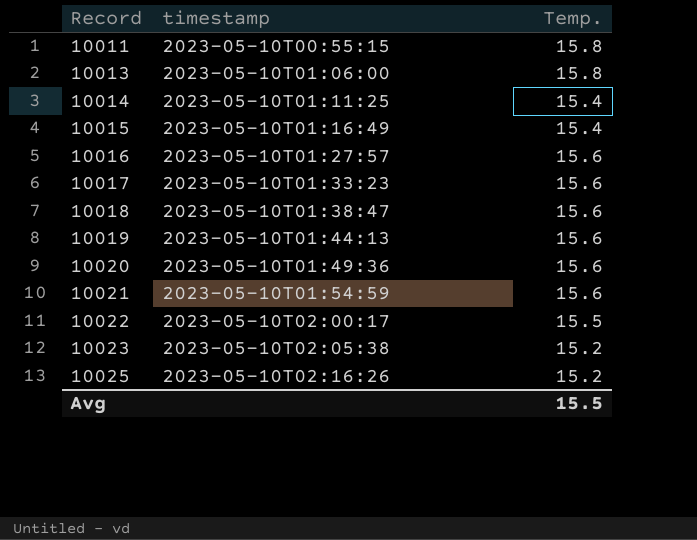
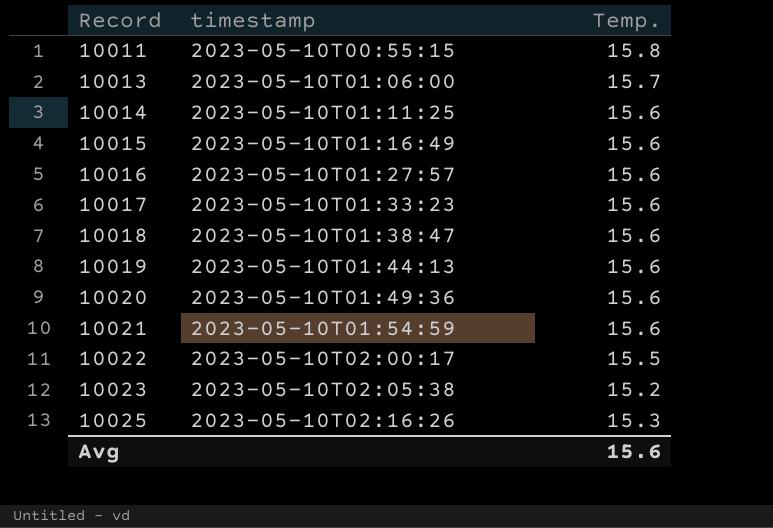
10013 | Temp.: 15.8 -> 15.7
10014 | Temp.: 15.4 -> 15.6
10015 | Temp.: 15.4 -> 15.6
10025 | Temp.: 15.2 -> 15.3
Avg | Temp.: 15.5 -> 15.6

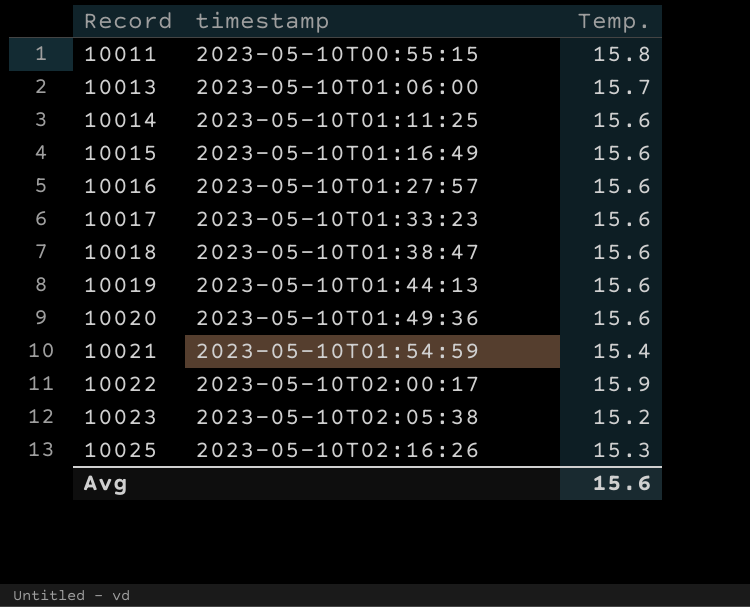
10021 | Temp.: 15.6 -> 15.4
10022 | Temp.: 15.5 -> 15.9

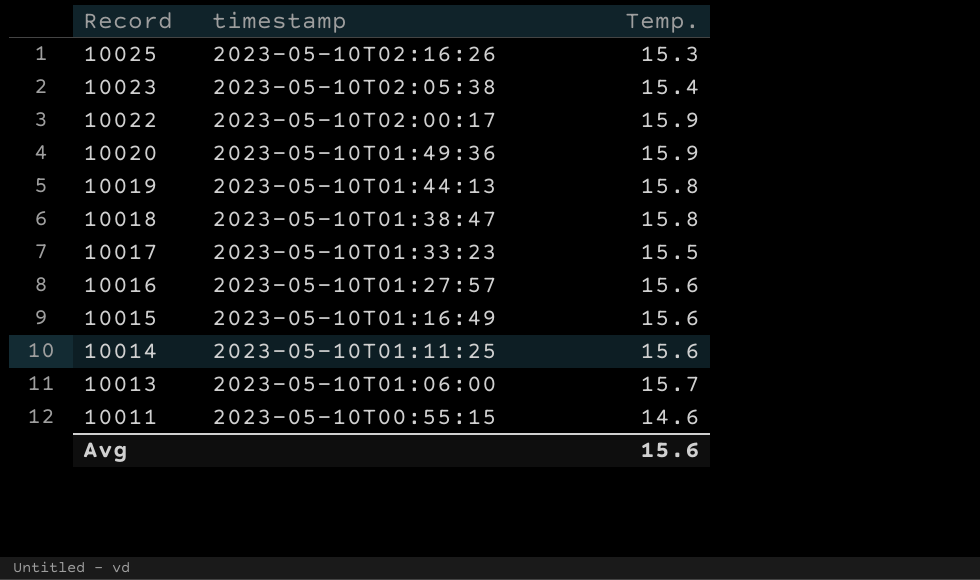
row order: Record ascending -> Record descending
row 10021: 2023-05-10T01:54:59 | 15.4 -> none
10023 | Temp.: 15.2 -> 15.4
10020 | Temp.: 15.6 -> 15.9
10019 | Temp.: 15.6 -> 15.8
10018 | Temp.: 15.6 -> 15.8
10017 | Temp.: 15.6 -> 15.5
10011 | Temp.: 15.8 -> 14.6

